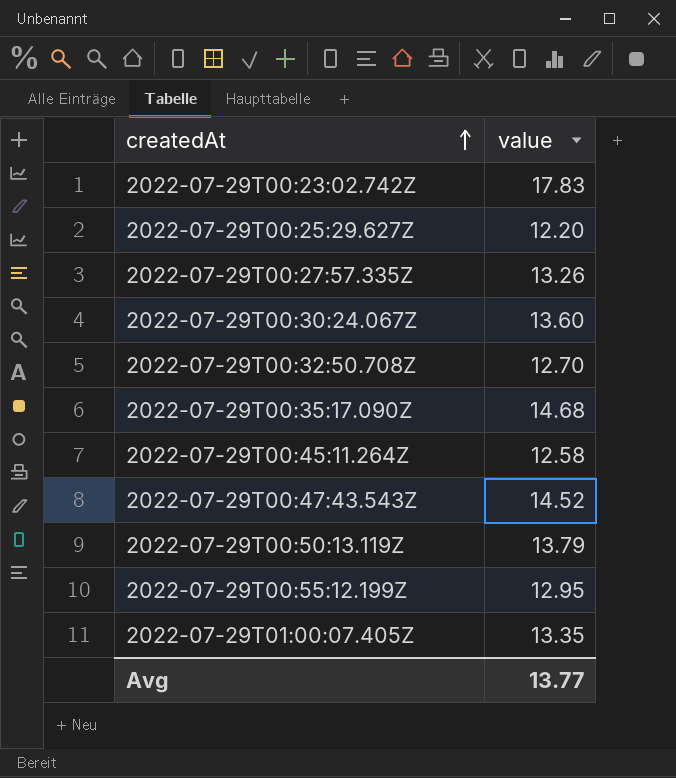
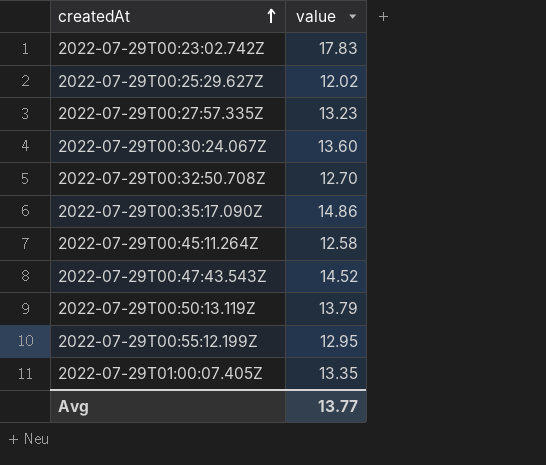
2022-07-29T00:25:29.627Z | value: 12.20 -> 12.02
2022-07-29T00:27:57.335Z | value: 13.26 -> 13.23
2022-07-29T00:35:17.090Z | value: 14.68 -> 14.86

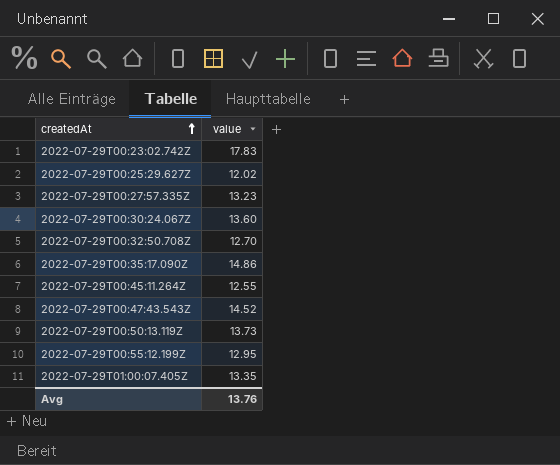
2022-07-29T00:45:11.264Z | value: 12.58 -> 12.55
2022-07-29T00:50:13.119Z | value: 13.79 -> 13.73
Avg | value: 13.77 -> 13.76

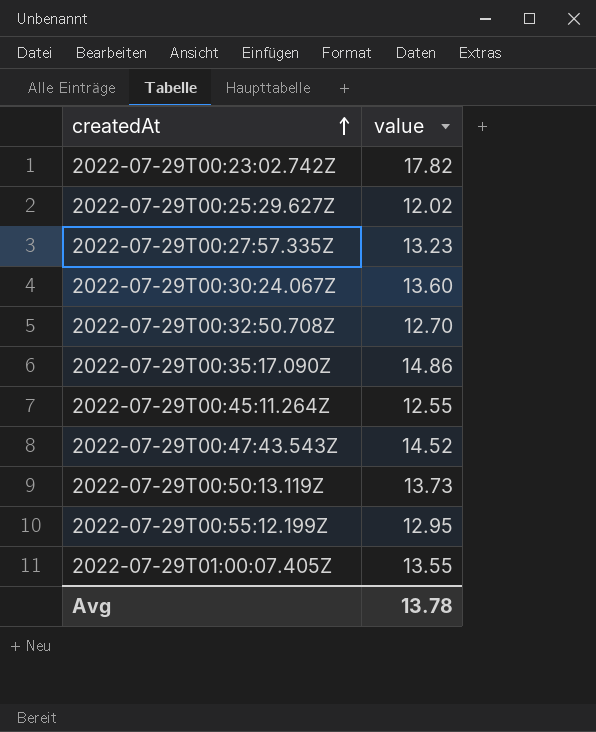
2022-07-29T00:23:02.742Z | value: 17.83 -> 17.82
2022-07-29T01:00:07.405Z | value: 13.35 -> 13.55
Avg | value: 13.76 -> 13.78

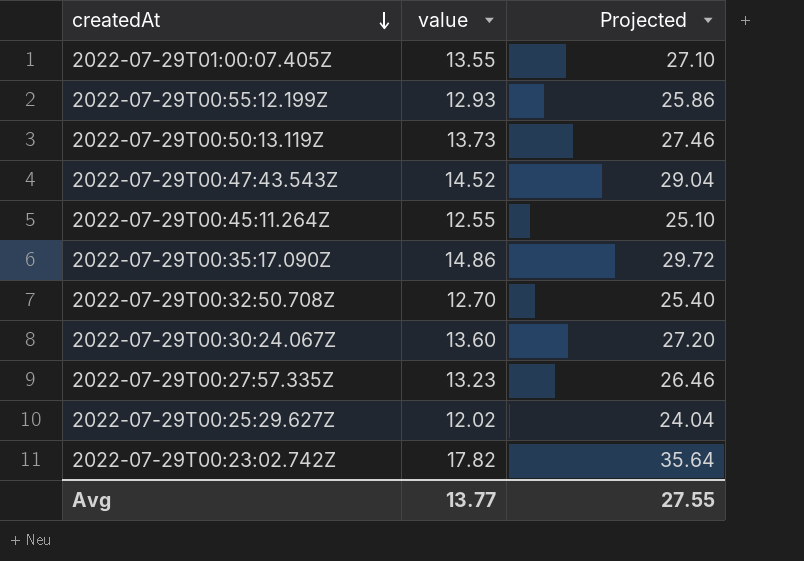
row order: createdAt ascending -> createdAt descending
column Projected | formula: none -> [value] * 2
2022-07-29T00:55:12.199Z | value: 12.95 -> 12.93
Avg | value: 13.78 -> 13.77

